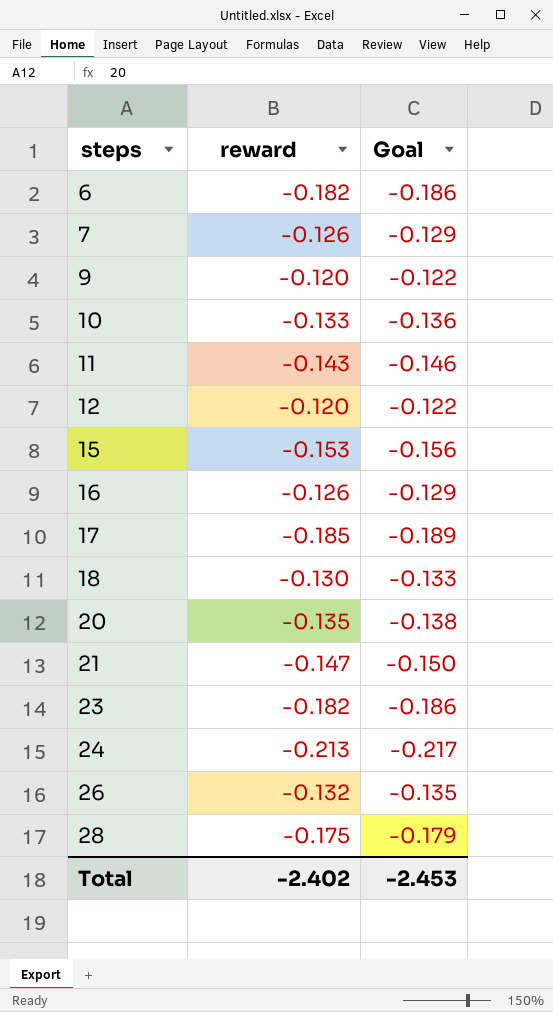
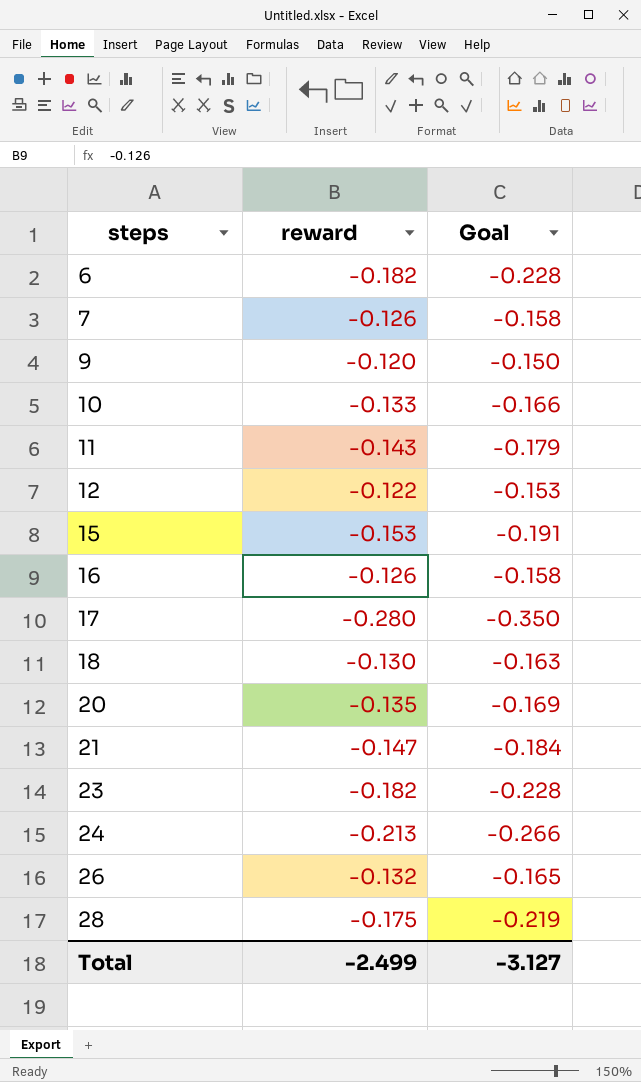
column Goal | formula: [reward] * 1.02 -> [reward] * 1.25
12 | reward: -0.120 -> -0.122
17 | reward: -0.185 -> -0.280
Total | reward: -2.402 -> -2.499
Total | Goal: -2.453 -> -3.127

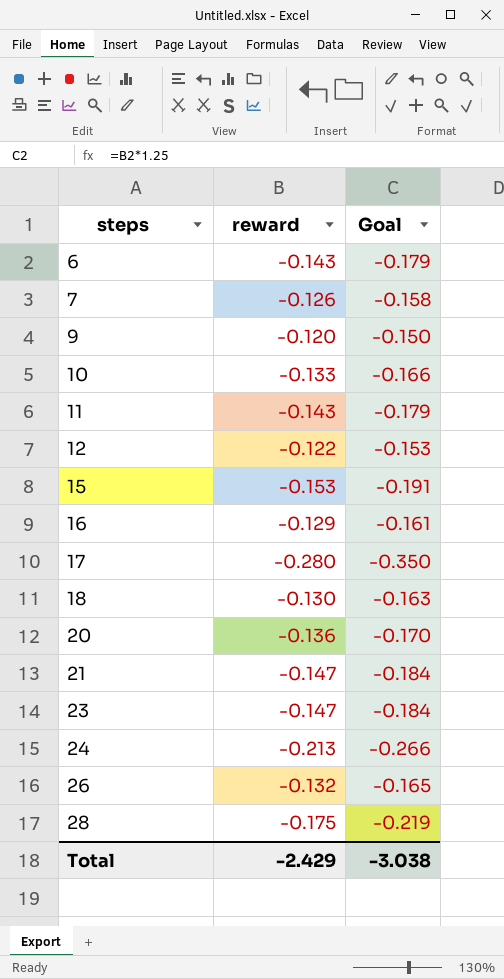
6 | reward: -0.182 -> -0.143
6 | Goal: -0.228 -> -0.179
16 | reward: -0.126 -> -0.129
16 | Goal: -0.158 -> -0.161
20 | reward: -0.135 -> -0.136
20 | Goal: -0.169 -> -0.170
23 | reward: -0.182 -> -0.147
23 | Goal: -0.228 -> -0.184
Total | reward: -2.499 -> -2.429
Total | Goal: -3.127 -> -3.038

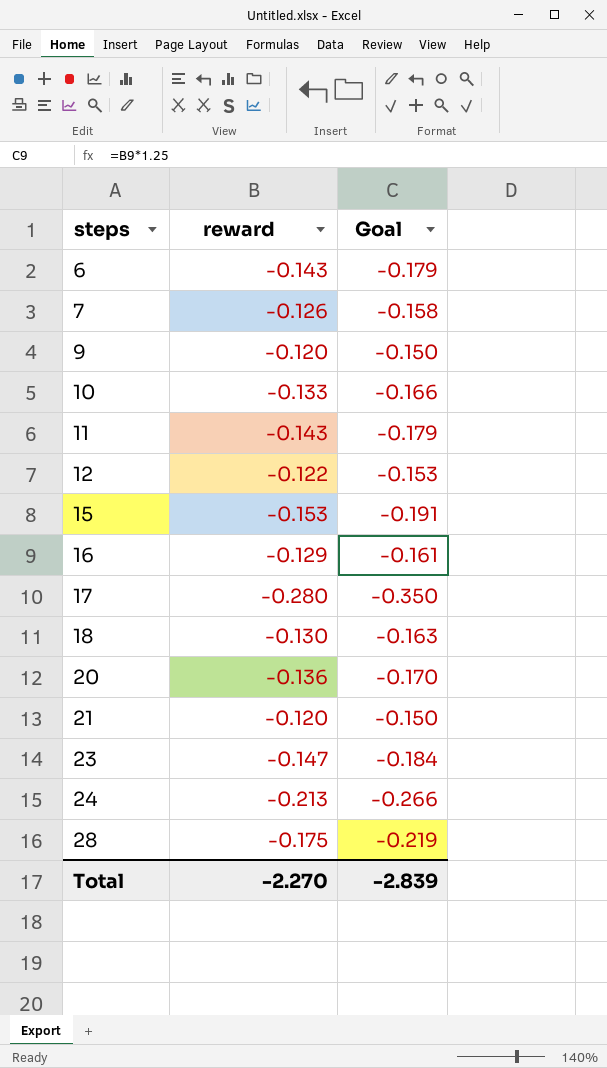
row 26: -0.132 | -0.165 -> none
21 | reward: -0.147 -> -0.120
21 | Goal: -0.184 -> -0.150
Total | reward: -2.429 -> -2.270
Total | Goal: -3.038 -> -2.839

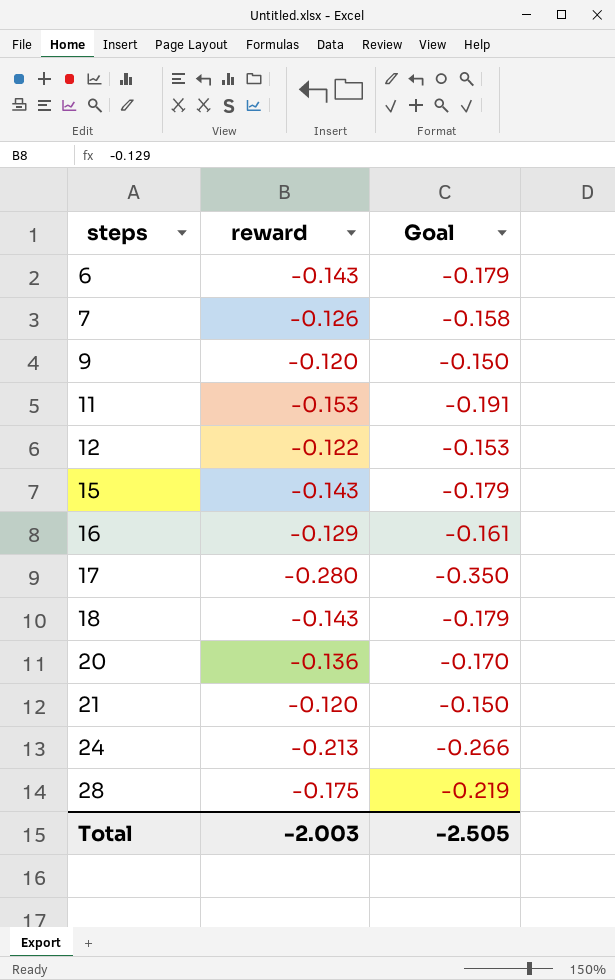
row 10: -0.133 | -0.166 -> none
row 23: -0.147 | -0.184 -> none
11 | reward: -0.143 -> -0.153
11 | Goal: -0.179 -> -0.191
15 | reward: -0.153 -> -0.143
15 | Goal: -0.191 -> -0.179
18 | reward: -0.130 -> -0.143
18 | Goal: -0.163 -> -0.179
Total | reward: -2.270 -> -2.003
Total | Goal: -2.839 -> -2.505

